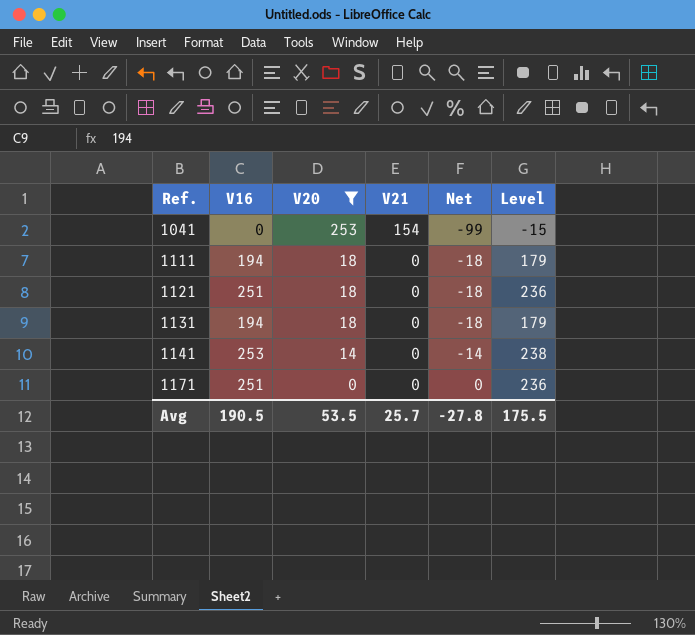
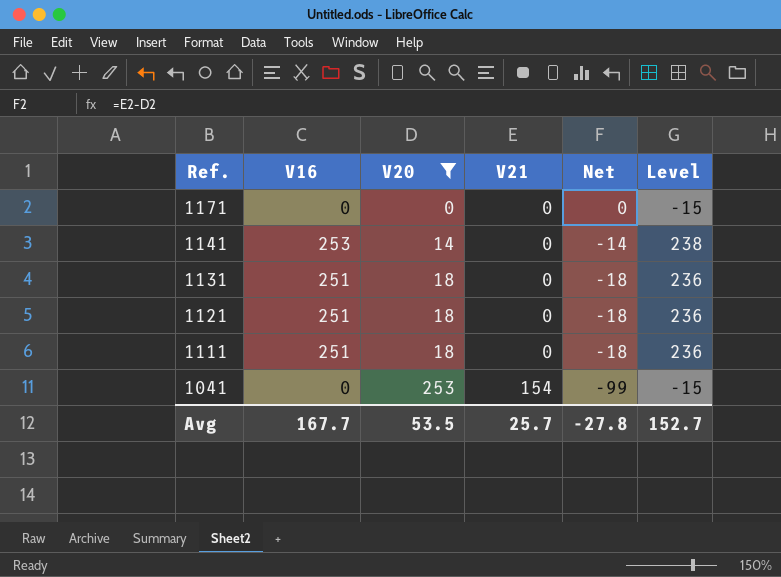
row order: Ref. ascending -> Ref. descending
1171 | V16: 251 -> 0
1171 | Level: 236 -> -15
1131 | V16: 194 -> 251
1131 | Level: 179 -> 236
1111 | V16: 194 -> 251
1111 | Level: 179 -> 236
Avg | V16: 190.5 -> 167.7
Avg | Level: 175.5 -> 152.7

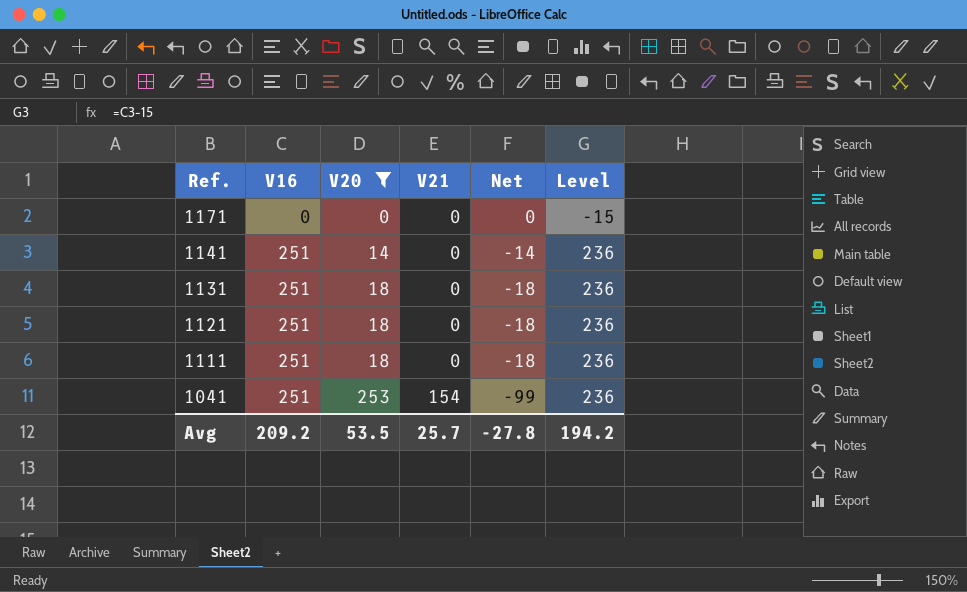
1141 | V16: 253 -> 251
1141 | Level: 238 -> 236
1041 | V16: 0 -> 251
1041 | Level: -15 -> 236
Avg | V16: 167.7 -> 209.2
Avg | Level: 152.7 -> 194.2

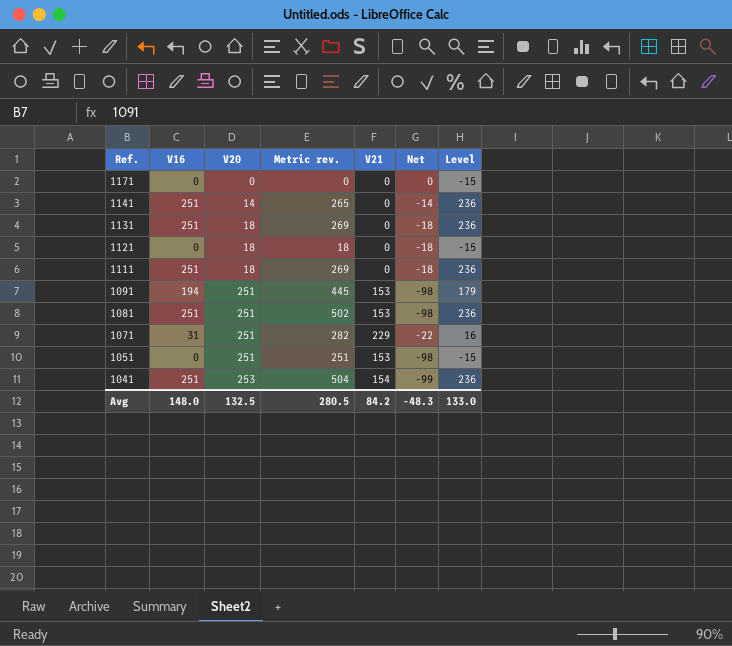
filter: V20 != 251 -> none
column Metric rev. | formula: none -> [V16] + [V20]
1121 | V16: 251 -> 0
1121 | Level: 236 -> -15
Avg | V16: 209.2 -> 148.0
Avg | V20: 53.5 -> 132.5
Avg | V21: 25.7 -> 84.2
Avg | Net: -27.8 -> -48.3
Avg | Level: 194.2 -> 133.0

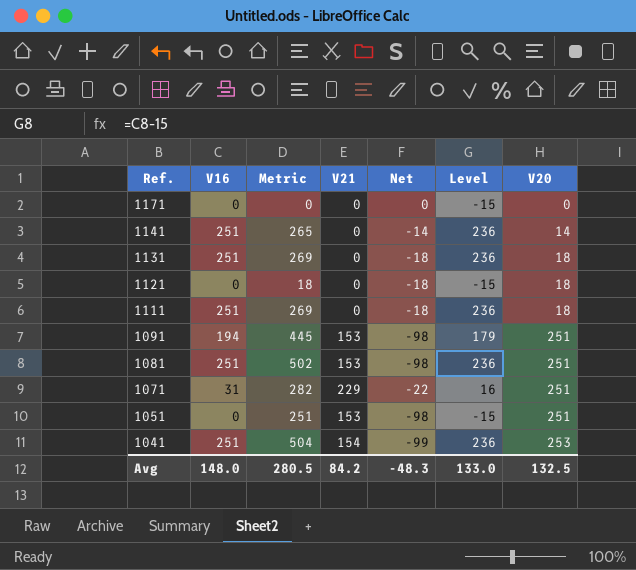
column name: Metric rev. -> Metric
column V20 | position: 3 -> 7

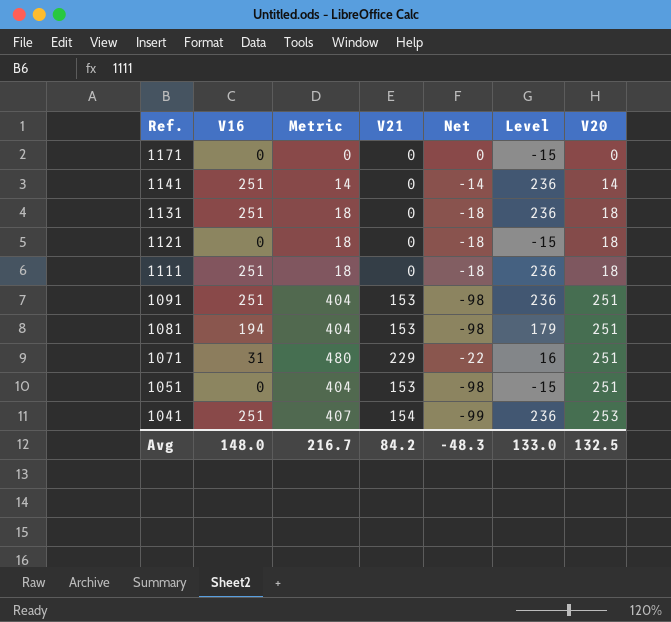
column Metric | formula: [V16] + [V20] -> [V21] + [V20]
1091 | V16: 194 -> 251
1091 | Level: 179 -> 236
1081 | V16: 251 -> 194
1081 | Level: 236 -> 179
Avg | Metric: 280.5 -> 216.7

